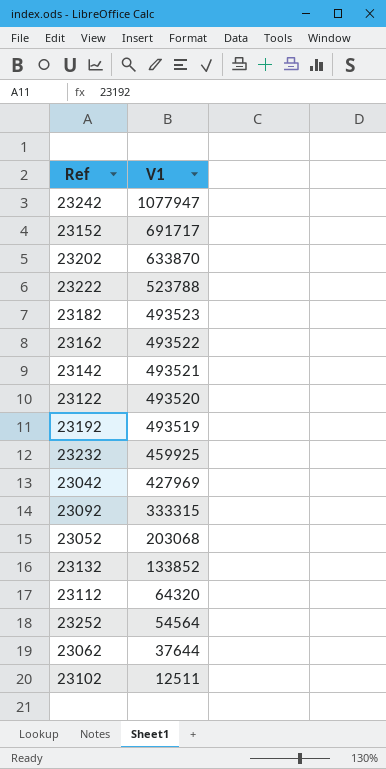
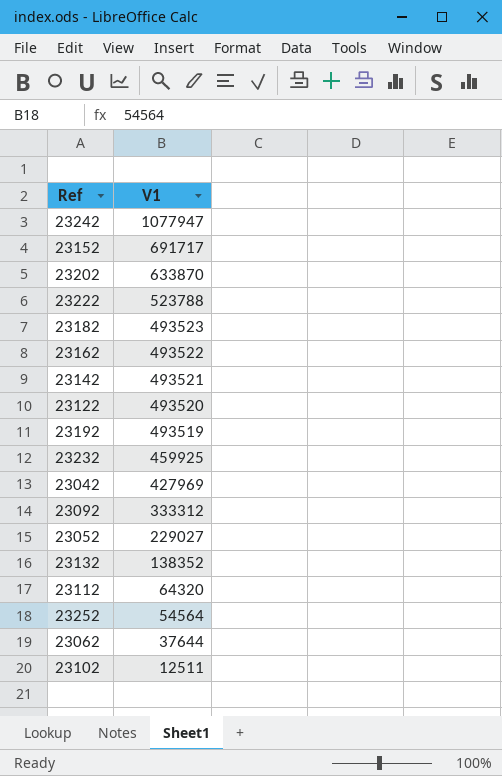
23092 | V1: 333315 -> 333312
23052 | V1: 203068 -> 229027
23132 | V1: 133852 -> 138352

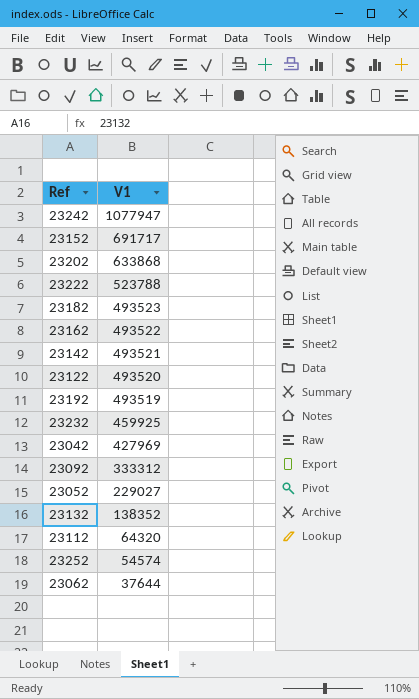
row 23102: 12511 -> none
23202 | V1: 633870 -> 633868
23252 | V1: 54564 -> 54574

